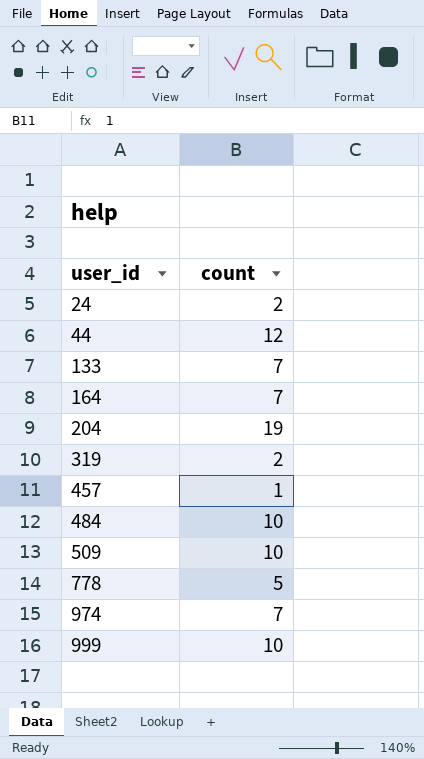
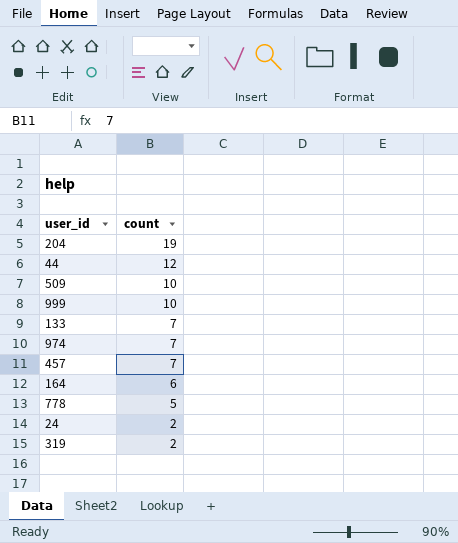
row order: user_id ascending -> count descending
row 484: 10 -> none
457 | count: 1 -> 7
164 | count: 7 -> 6

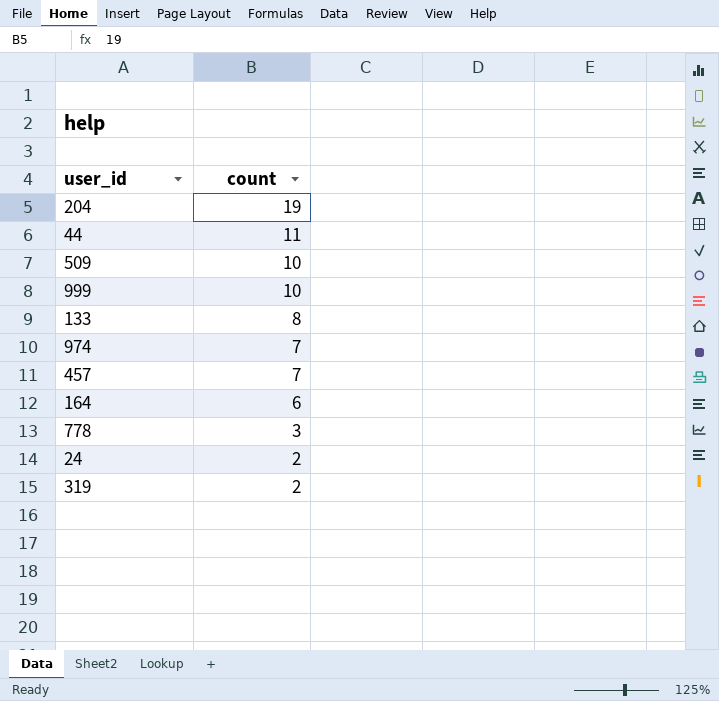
44 | count: 12 -> 11
133 | count: 7 -> 8
778 | count: 5 -> 3

